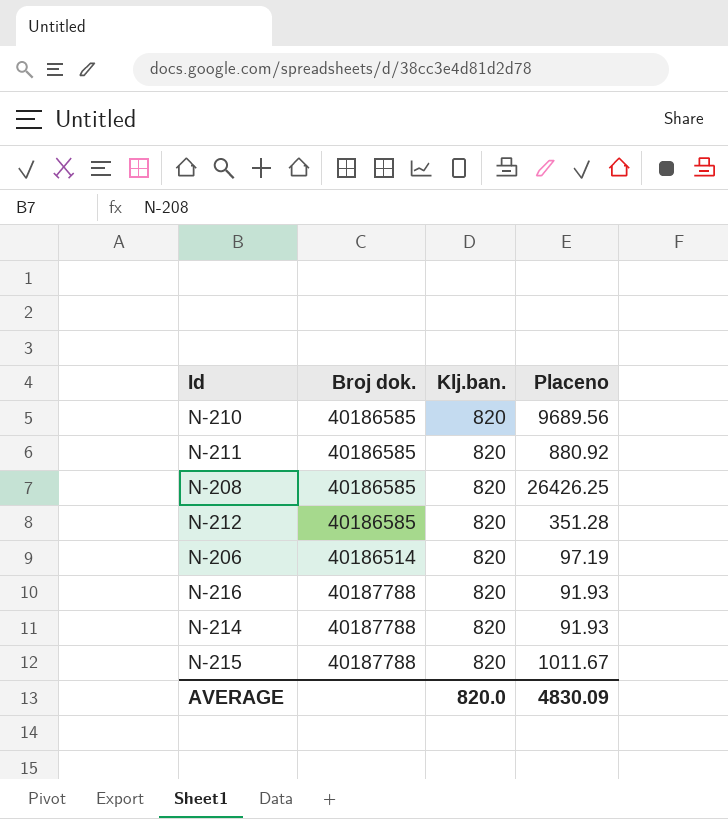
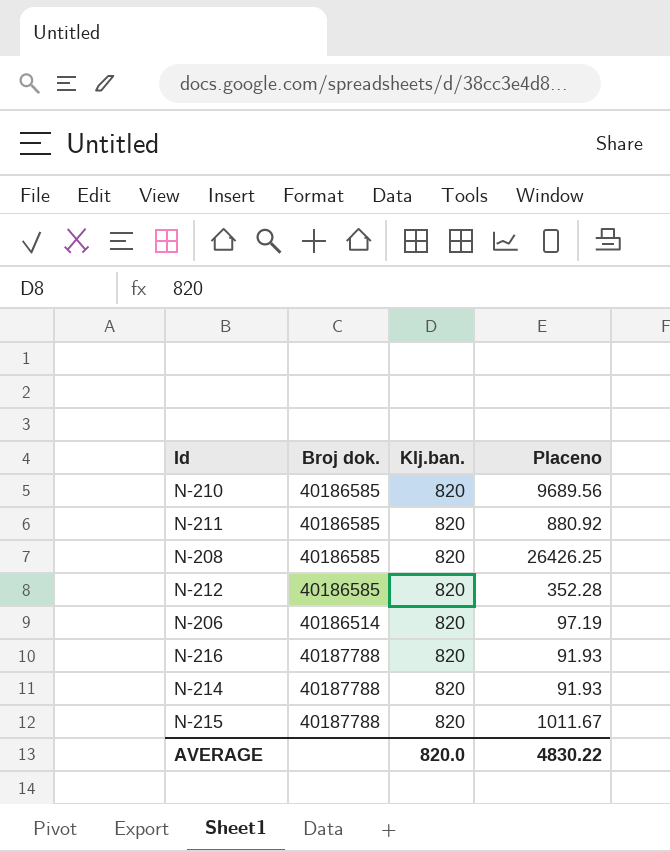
N-212 | Placeno: 351.28 -> 352.28
AVERAGE | Placeno: 4830.09 -> 4830.22

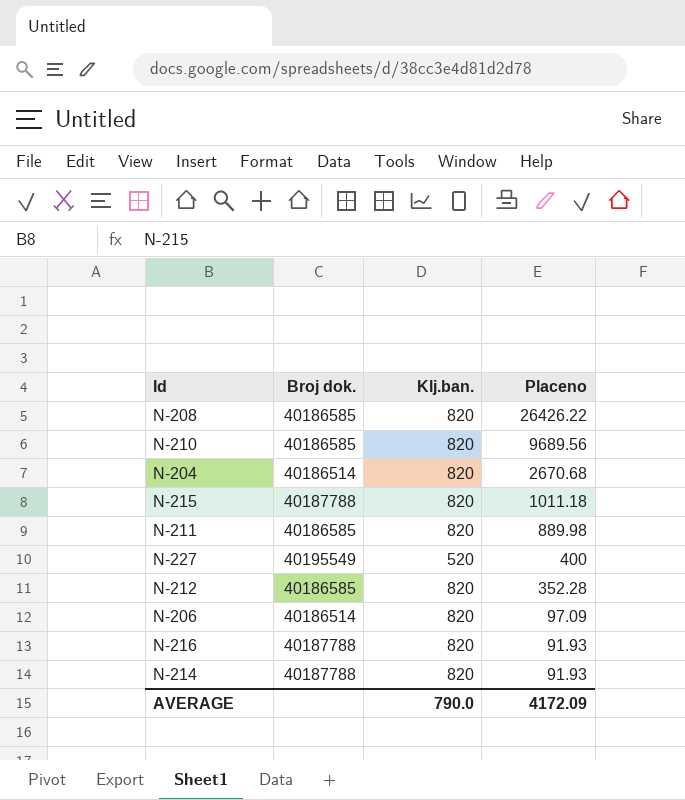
row order: none -> Placeno descending
N-208 | Placeno: 26426.25 -> 26426.22
row N-204: none -> 40186514 | 820 | 2670.68
N-215 | Placeno: 1011.67 -> 1011.18
N-211 | Placeno: 880.92 -> 889.98
row N-227: none -> 40195549 | 520 | 400
N-206 | Placeno: 97.19 -> 97.09
AVERAGE | Klj.ban.: 820.0 -> 790.0
AVERAGE | Placeno: 4830.22 -> 4172.09

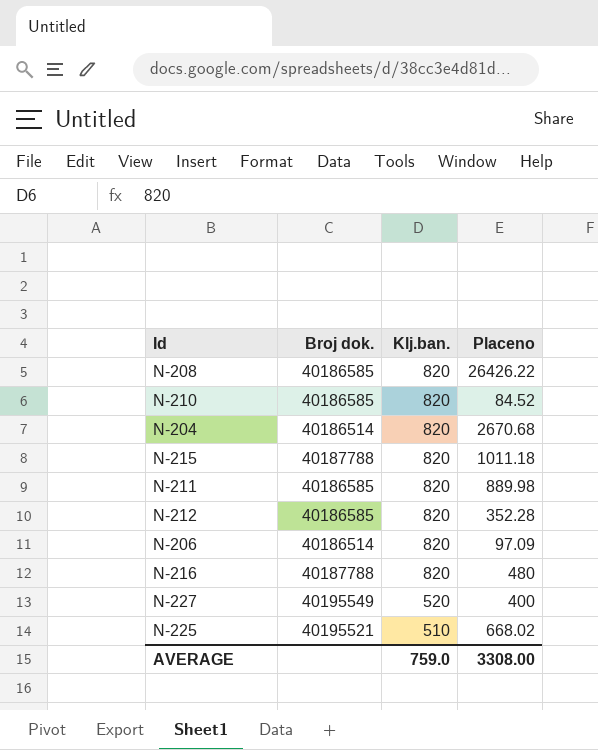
row order: Placeno descending -> Klj.ban. descending
row N-214: 40187788 | 820 | 91.93 -> none
N-210 | Placeno: 9689.56 -> 84.52
N-216 | Placeno: 91.93 -> 480
row N-225: none -> 40195521 | 510 | 668.02
AVERAGE | Klj.ban.: 790.0 -> 759.0
AVERAGE | Placeno: 4172.09 -> 3308.00

